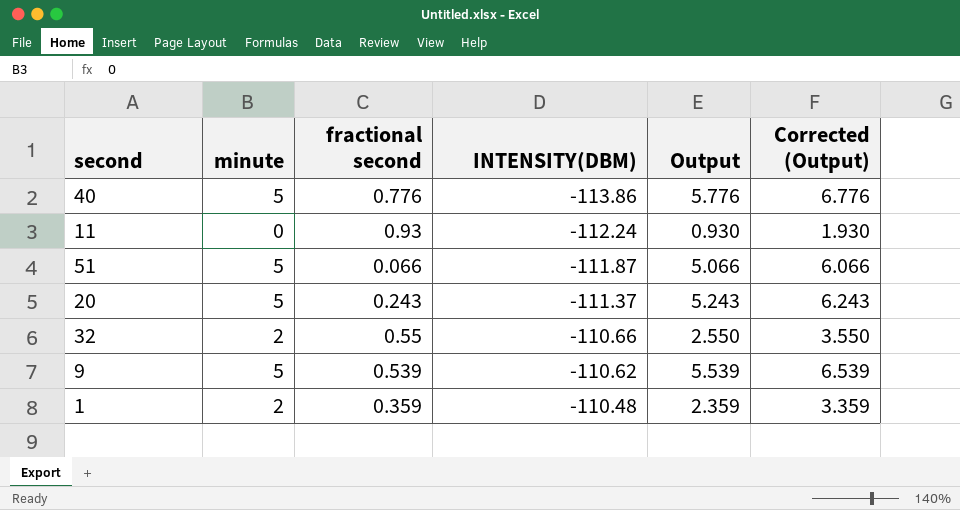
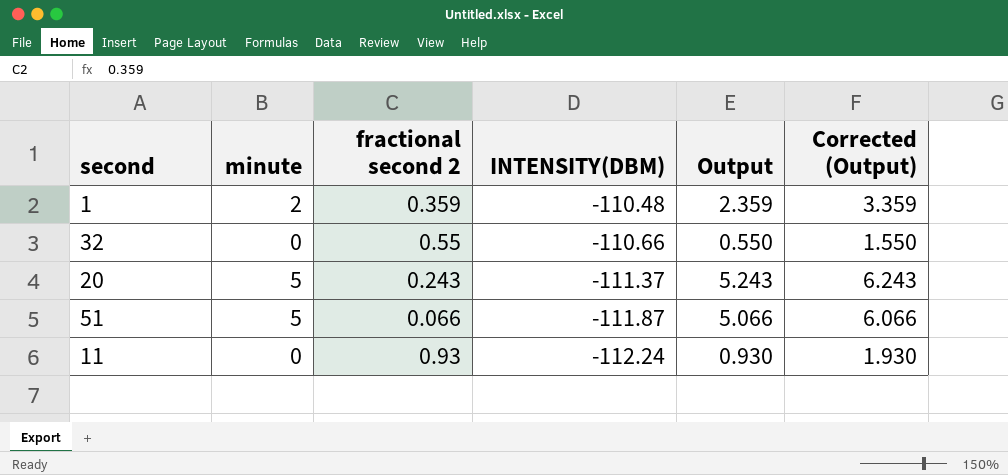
row order: INTENSITY(DBM) ascending -> INTENSITY(DBM) descending
column name: fractional second -> fractional second 2
row 40: 5 | 0.776 | -113.86 | 5.776 | 6.776 -> none
row 9: 5 | 0.539 | -110.62 | 5.539 | 6.539 -> none
32 | minute: 2 -> 0
32 | Output: 2.550 -> 0.550
32 | Corrected (Output): 3.550 -> 1.550

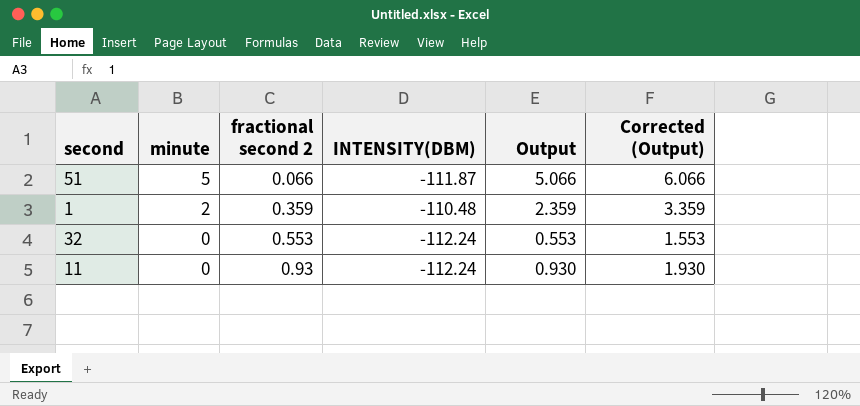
row order: INTENSITY(DBM) descending -> minute descending
row 20: 5 | 0.243 | -111.37 | 5.243 | 6.243 -> none
32 | fractional second 2: 0.55 -> 0.553
32 | INTENSITY(DBM): -110.66 -> -112.24
32 | Output: 0.550 -> 0.553
32 | Corrected (Output): 1.550 -> 1.553

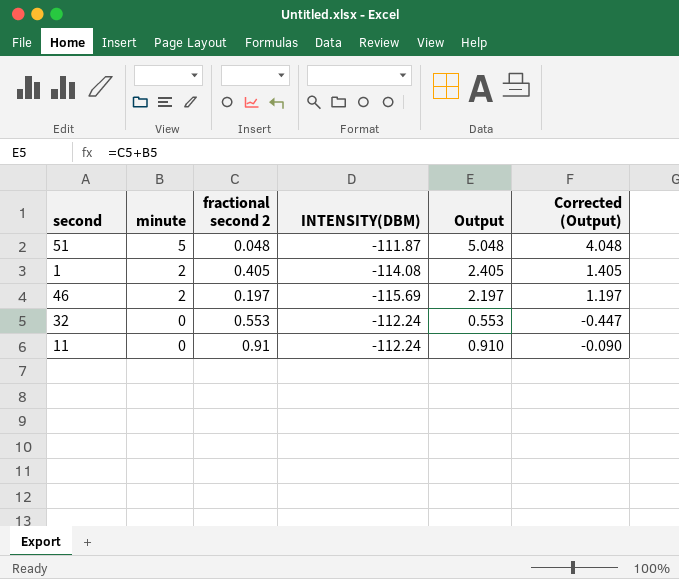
column Corrected (Output) | formula: [Output] + 1 -> [Output] - 1
51 | fractional second 2: 0.066 -> 0.048
51 | Output: 5.066 -> 5.048
1 | fractional second 2: 0.359 -> 0.405
1 | INTENSITY(DBM): -110.48 -> -114.08
1 | Output: 2.359 -> 2.405
row 46: none -> 2 | 0.197 | -115.69 | 2.197 | 1.197
11 | fractional second 2: 0.93 -> 0.91
11 | Output: 0.930 -> 0.910

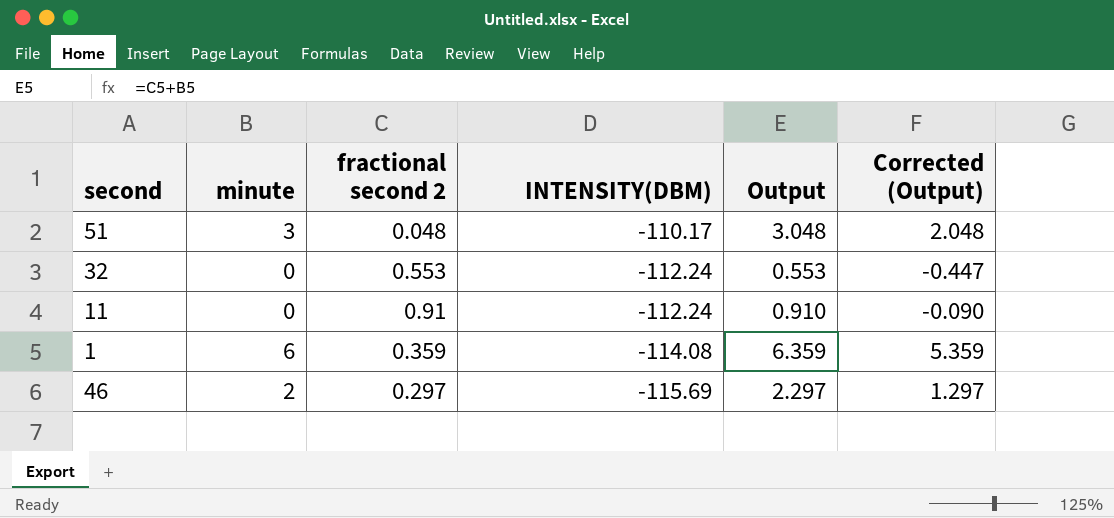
row order: minute descending -> INTENSITY(DBM) descending
51 | minute: 5 -> 3
51 | INTENSITY(DBM): -111.87 -> -110.17
51 | Output: 5.048 -> 3.048
51 | Corrected (Output): 4.048 -> 2.048
1 | minute: 2 -> 6
1 | fractional second 2: 0.405 -> 0.359
1 | Output: 2.405 -> 6.359
1 | Corrected (Output): 1.405 -> 5.359
46 | fractional second 2: 0.197 -> 0.297
46 | Output: 2.197 -> 2.297
46 | Corrected (Output): 1.197 -> 1.297

